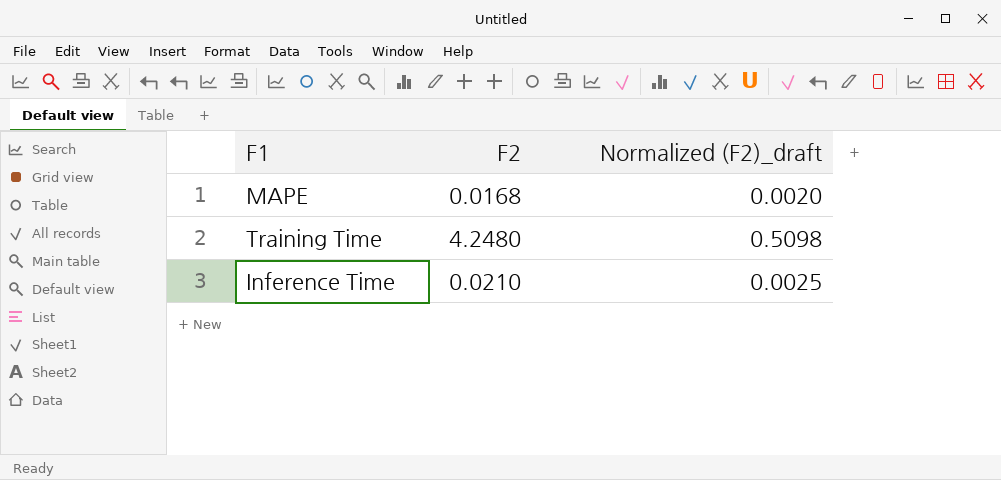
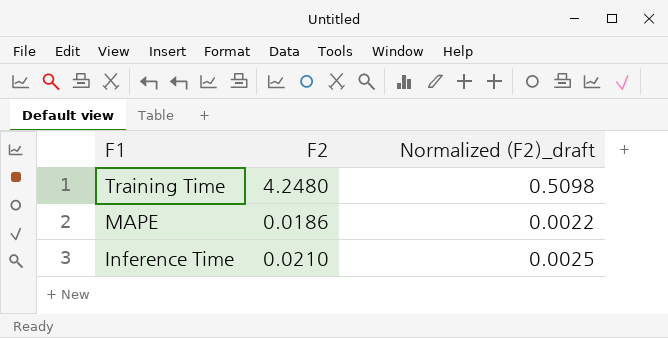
row order: none -> F1 descending
MAPE | F2: 0.0168 -> 0.0186
MAPE | Normalized (F2)_draft: 0.0020 -> 0.0022

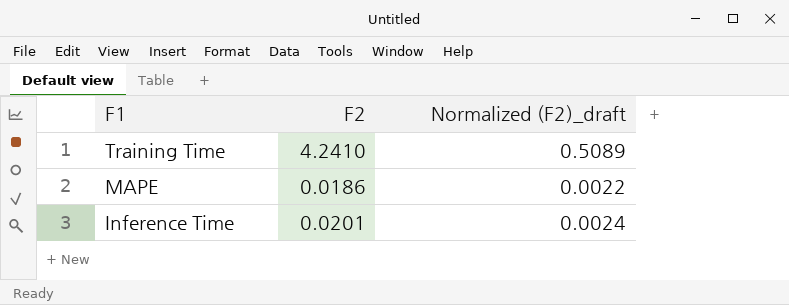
Training Time | F2: 4.2480 -> 4.2410
Training Time | Normalized (F2)_draft: 0.5098 -> 0.5089
Inference Time | F2: 0.0210 -> 0.0201
Inference Time | Normalized (F2)_draft: 0.0025 -> 0.0024

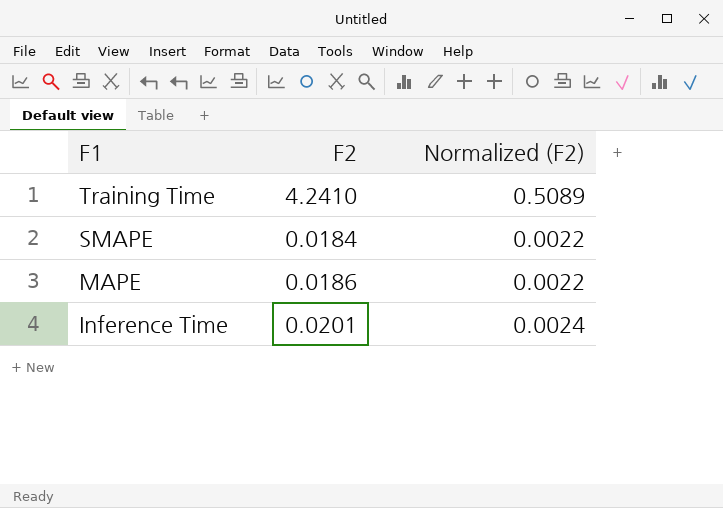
column name: Normalized (F2)_draft -> Normalized (F2)
row SMAPE: none -> 0.0184 | 0.0022

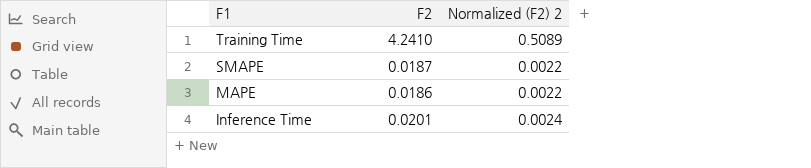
column name: Normalized (F2) -> Normalized (F2) 2
SMAPE | F2: 0.0184 -> 0.0187

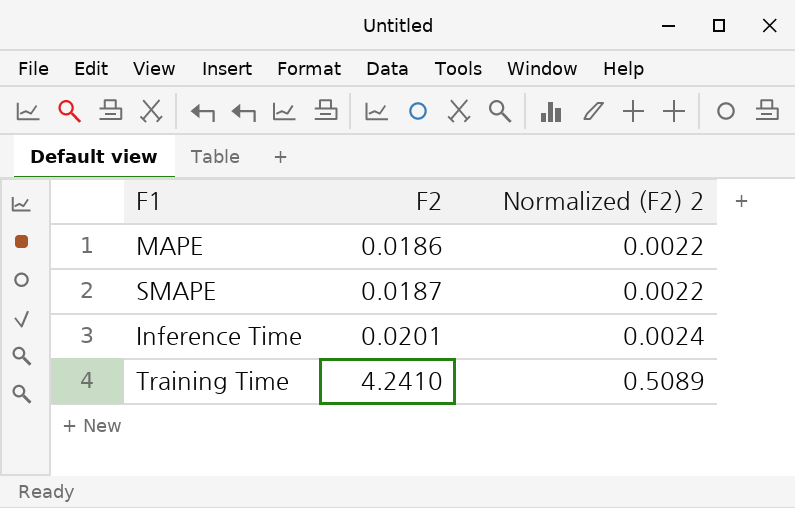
row order: F1 descending -> F2 ascending

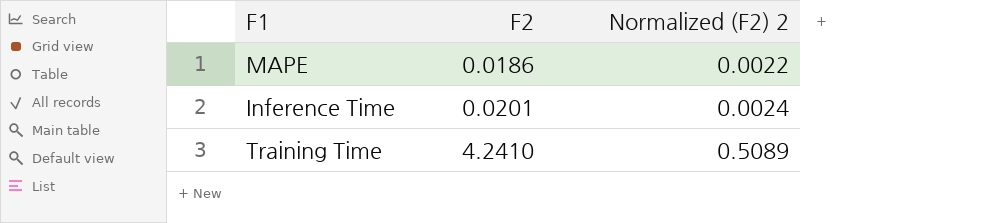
row SMAPE: 0.0187 | 0.0022 -> none

